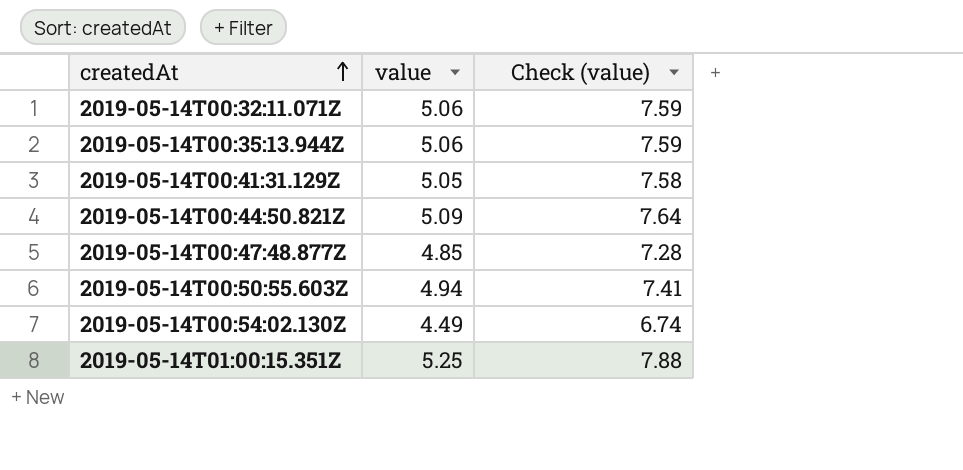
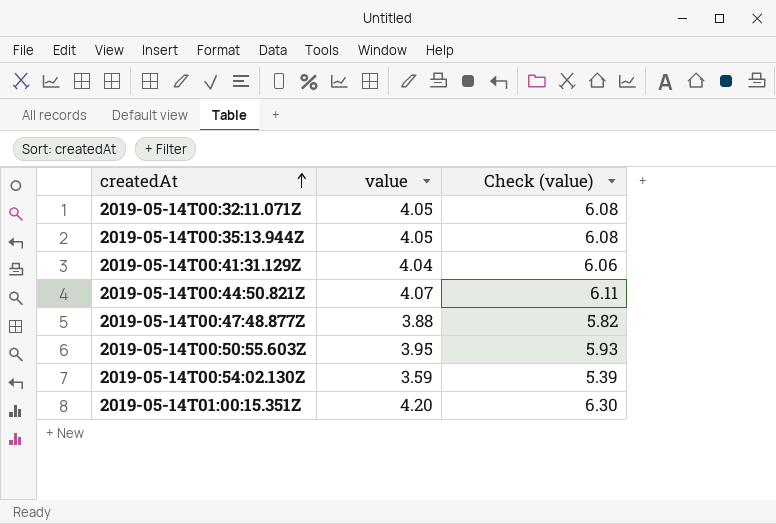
2019-05-14T00:32:11.071Z | value: 5.06 -> 4.05
2019-05-14T00:32:11.071Z | Check (value): 7.59 -> 6.08
2019-05-14T00:35:13.944Z | value: 5.06 -> 4.05
2019-05-14T00:35:13.944Z | Check (value): 7.59 -> 6.08
2019-05-14T00:41:31.129Z | value: 5.05 -> 4.04
2019-05-14T00:41:31.129Z | Check (value): 7.58 -> 6.06
2019-05-14T00:44:50.821Z | value: 5.09 -> 4.07
2019-05-14T00:44:50.821Z | Check (value): 7.64 -> 6.11
2019-05-14T00:47:48.877Z | value: 4.85 -> 3.88
2019-05-14T00:47:48.877Z | Check (value): 7.28 -> 5.82
2019-05-14T00:50:55.603Z | value: 4.94 -> 3.95
2019-05-14T00:50:55.603Z | Check (value): 7.41 -> 5.93
2019-05-14T00:54:02.130Z | value: 4.49 -> 3.59
2019-05-14T00:54:02.130Z | Check (value): 6.74 -> 5.39
2019-05-14T01:00:15.351Z | value: 5.25 -> 4.20
2019-05-14T01:00:15.351Z | Check (value): 7.88 -> 6.30

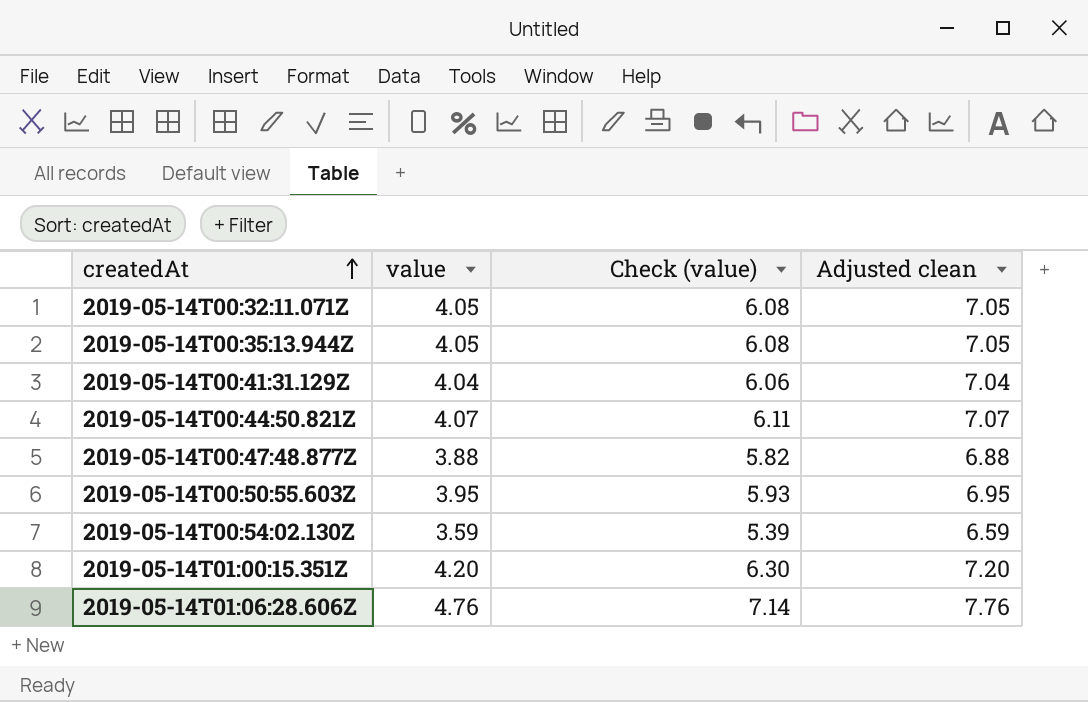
column Adjusted clean | formula: none -> [value] + 3
row 2019-05-14T01:06:28.606Z: none -> 4.76 | 7.14 | 7.76

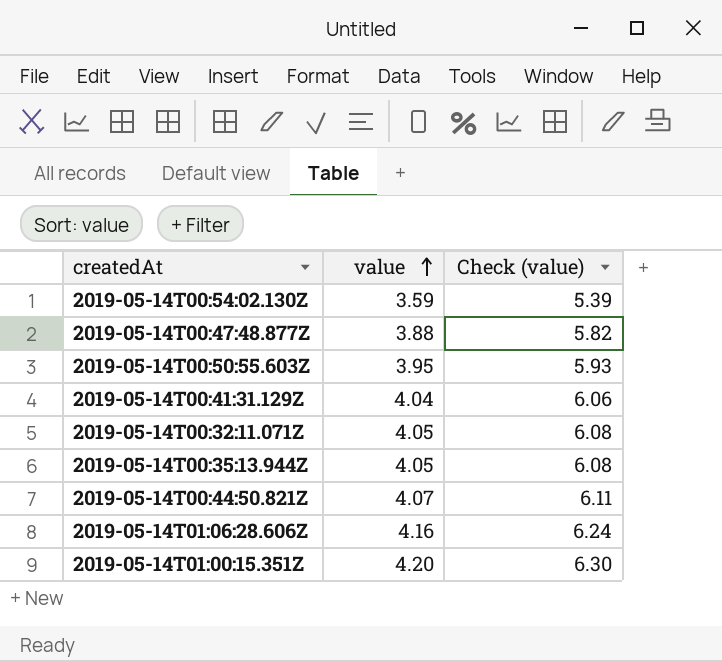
row order: createdAt ascending -> value ascending
column Adjusted clean | formula: [value] + 3 -> none
2019-05-14T01:06:28.606Z | value: 4.76 -> 4.16
2019-05-14T01:06:28.606Z | Check (value): 7.14 -> 6.24

